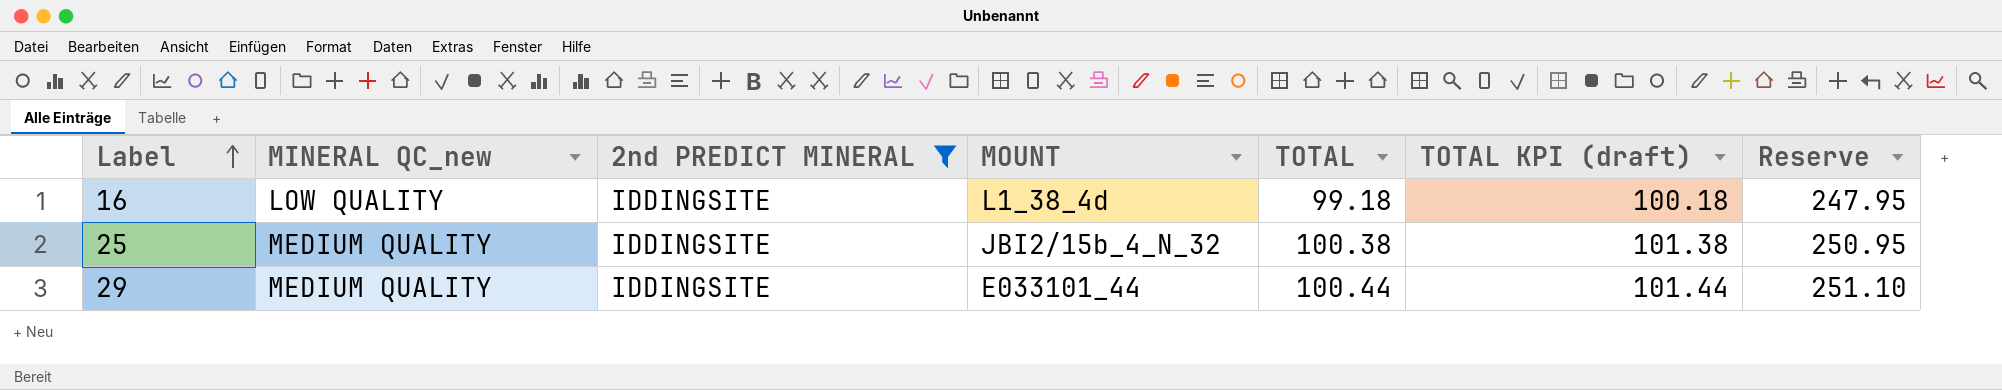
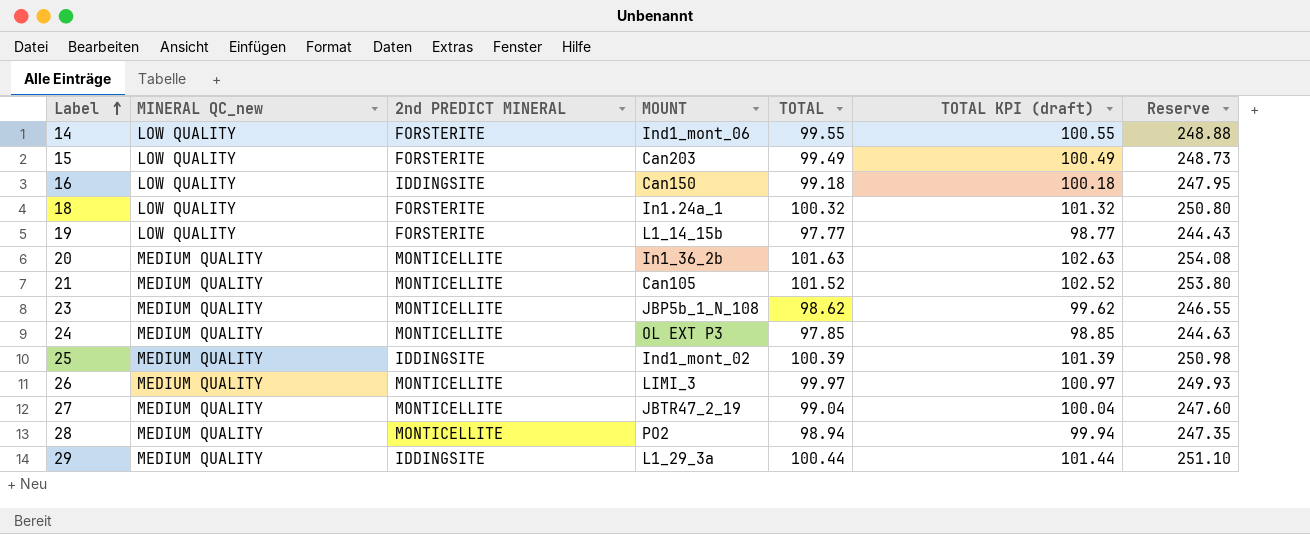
filter: 2nd PREDICT MINERAL = IDDINGSITE -> none
16 | MOUNT: L1_38_4d -> Can150
25 | MOUNT: JBI2/15b_4_N_32 -> Ind1_mont_02
25 | TOTAL: 100.38 -> 100.39
25 | TOTAL KPI (draft): 101.38 -> 101.39
25 | Reserve: 250.95 -> 250.98
29 | MOUNT: E033101_44 -> L1_29_3a

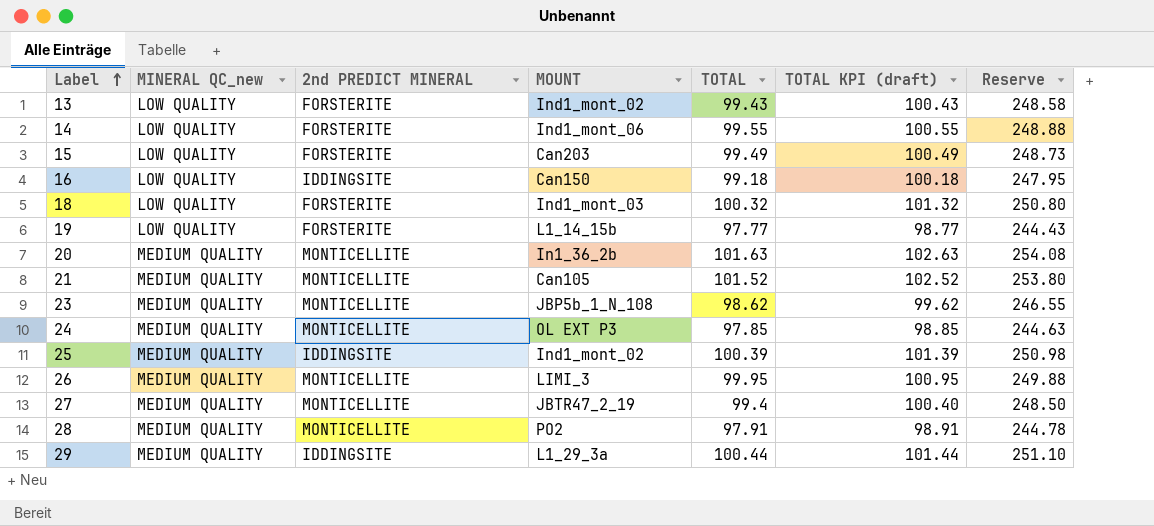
row 13: none -> LOW QUALITY | FORSTERITE | Ind1_mont_02 | 99.43 | 100.43 | 248.58
18 | MOUNT: In1.24a_1 -> Ind1_mont_03
26 | TOTAL: 99.97 -> 99.95
26 | TOTAL KPI (draft): 100.97 -> 100.95
26 | Reserve: 249.93 -> 249.88
27 | TOTAL: 99.04 -> 99.4
27 | TOTAL KPI (draft): 100.04 -> 100.40
27 | Reserve: 247.60 -> 248.50
28 | TOTAL: 98.94 -> 97.91
28 | TOTAL KPI (draft): 99.94 -> 98.91
28 | Reserve: 247.35 -> 244.78

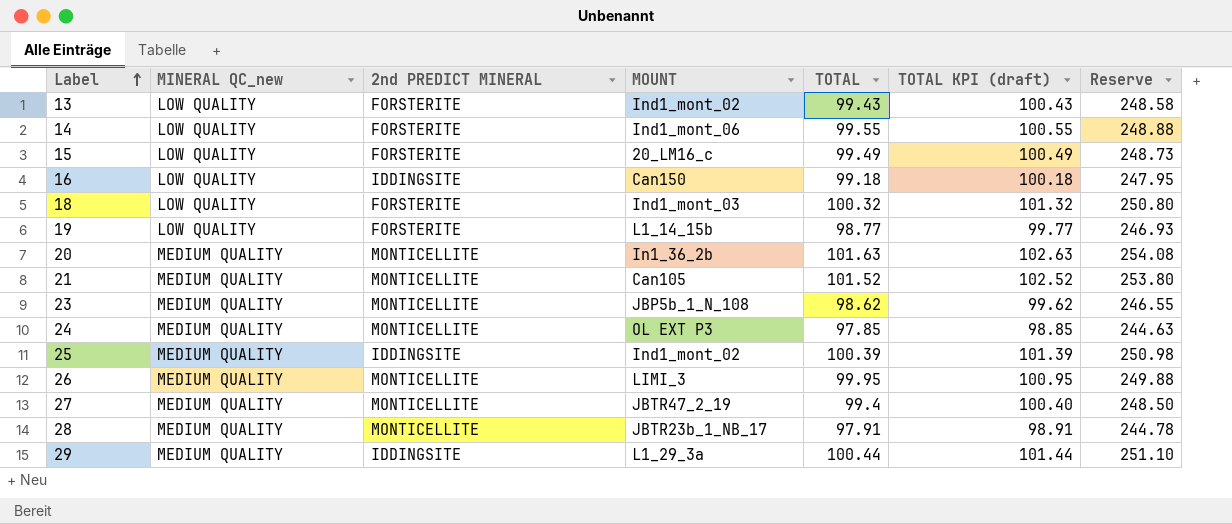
15 | MOUNT: Can203 -> 20_LM16_c
19 | TOTAL: 97.77 -> 98.77
19 | TOTAL KPI (draft): 98.77 -> 99.77
19 | Reserve: 244.43 -> 246.93
28 | MOUNT: PO2 -> JBTR23b_1_NB_17

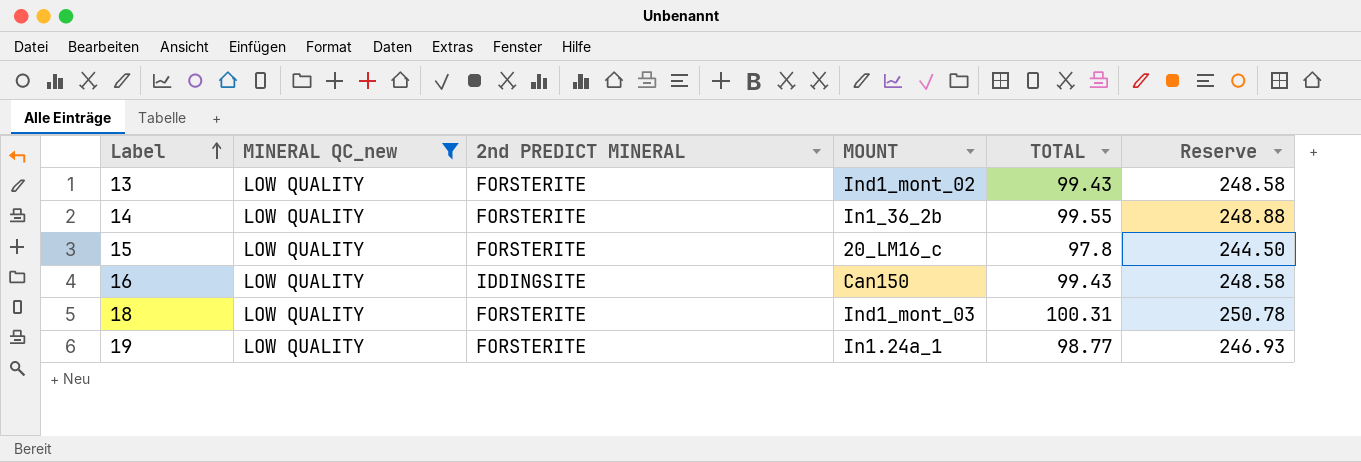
filter: none -> MINERAL QC_new = LOW QUALITY
column TOTAL KPI (draft) | formula: [TOTAL] + 1 -> none
14 | MOUNT: Ind1_mont_06 -> In1_36_2b
15 | TOTAL: 99.49 -> 97.8
15 | Reserve: 248.73 -> 244.50
16 | TOTAL: 99.18 -> 99.43
16 | Reserve: 247.95 -> 248.58
18 | TOTAL: 100.32 -> 100.31
18 | Reserve: 250.80 -> 250.78
19 | MOUNT: L1_14_15b -> In1.24a_1

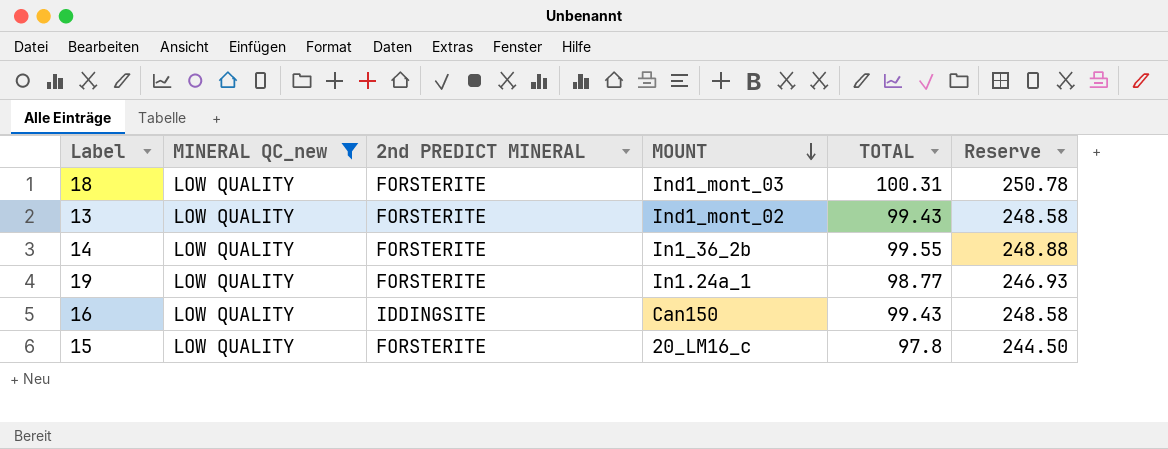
row order: Label ascending -> MOUNT descending

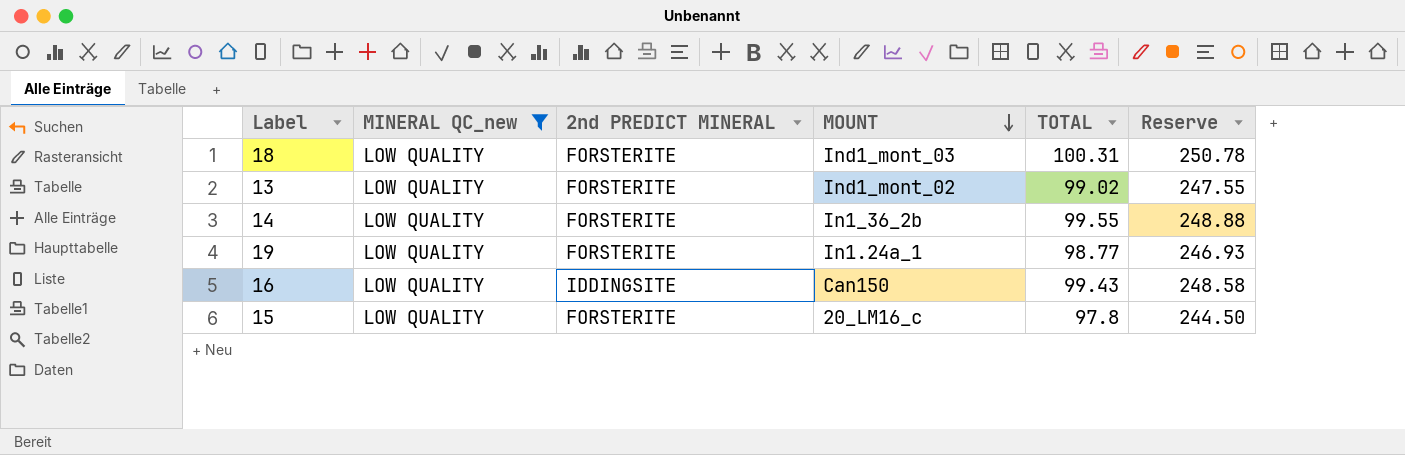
13 | TOTAL: 99.43 -> 99.02
13 | Reserve: 248.58 -> 247.55

